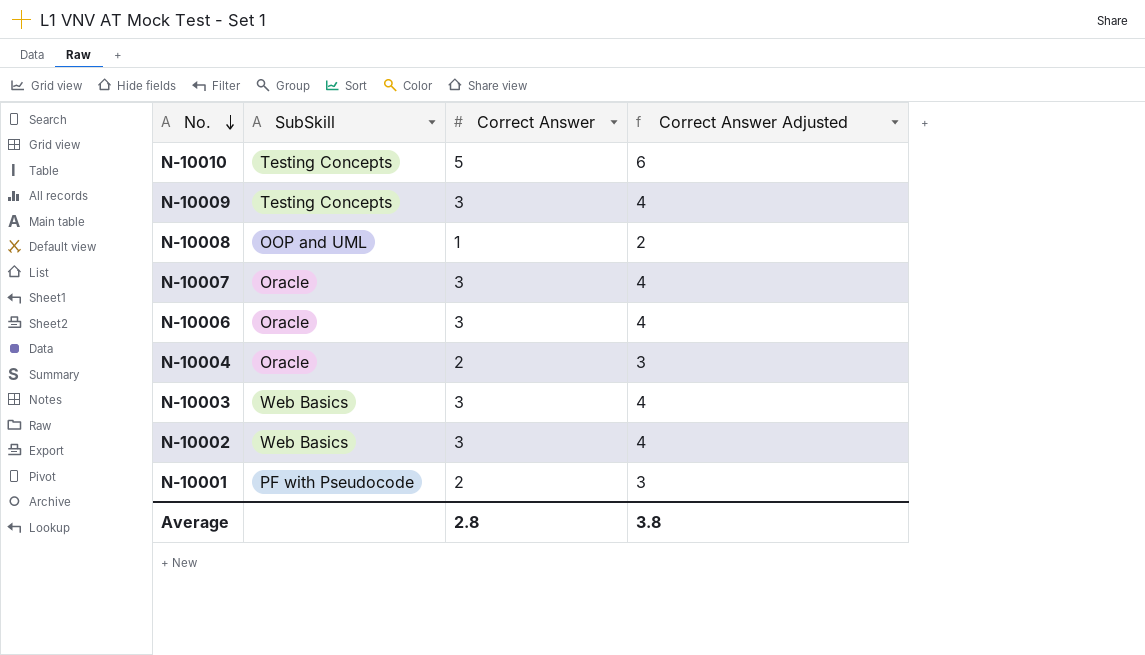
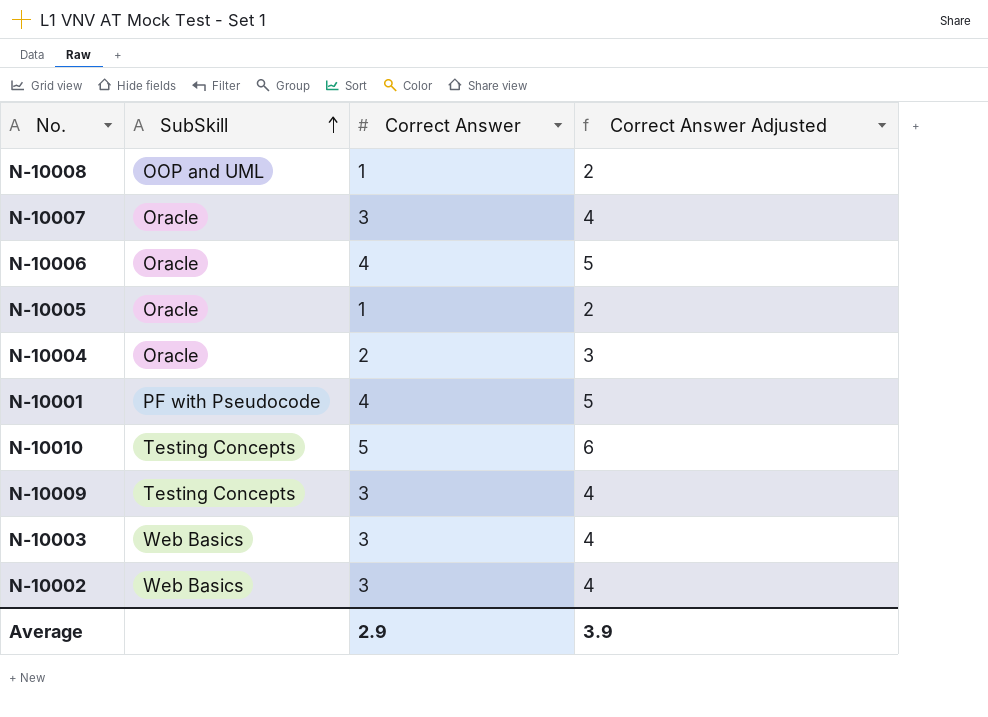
row order: No. descending -> SubSkill ascending
N-10006 | Correct Answer: 3 -> 4
N-10006 | Correct Answer Adjusted: 4 -> 5
row N-10005: none -> Oracle | 1 | 2
N-10001 | Correct Answer: 2 -> 4
N-10001 | Correct Answer Adjusted: 3 -> 5
Average | Correct Answer: 2.8 -> 2.9
Average | Correct Answer Adjusted: 3.8 -> 3.9

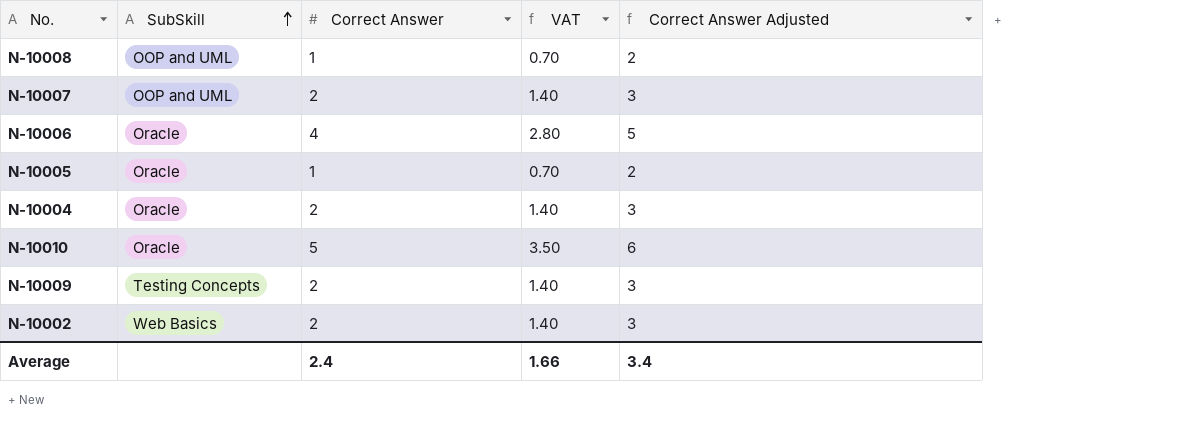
column VAT | formula: none -> [Correct Answer] * 0.7
row N-10001: PF with Pseudocode | 4 | 5 -> none
row N-10003: Web Basics | 3 | 4 -> none
N-10007 | SubSkill: Oracle -> OOP and UML
N-10007 | Correct Answer: 3 -> 2
N-10007 | Correct Answer Adjusted: 4 -> 3
N-10010 | SubSkill: Testing Concepts -> Oracle
N-10009 | Correct Answer: 3 -> 2
N-10009 | Correct Answer Adjusted: 4 -> 3
N-10002 | Correct Answer: 3 -> 2
N-10002 | Correct Answer Adjusted: 4 -> 3
Average | Correct Answer: 2.9 -> 2.4
Average | Correct Answer Adjusted: 3.9 -> 3.4

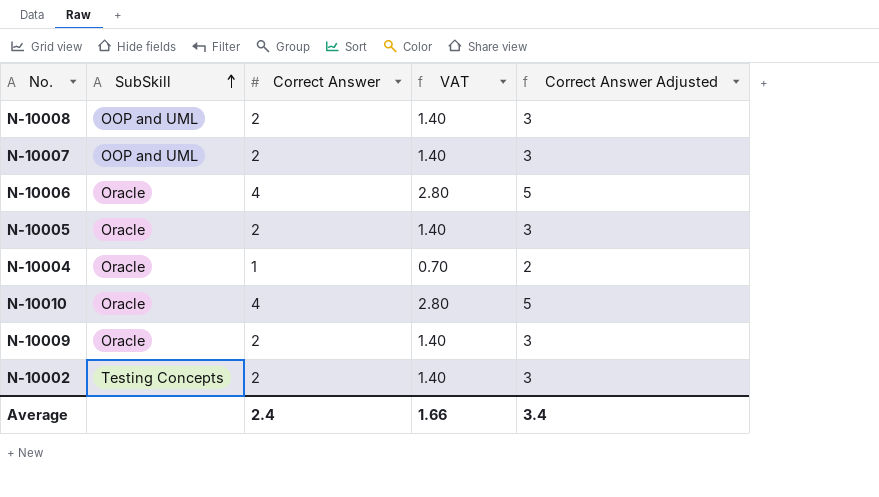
N-10008 | Correct Answer: 1 -> 2
N-10008 | VAT: 0.70 -> 1.40
N-10008 | Correct Answer Adjusted: 2 -> 3
N-10005 | Correct Answer: 1 -> 2
N-10005 | VAT: 0.70 -> 1.40
N-10005 | Correct Answer Adjusted: 2 -> 3
N-10004 | Correct Answer: 2 -> 1
N-10004 | VAT: 1.40 -> 0.70
N-10004 | Correct Answer Adjusted: 3 -> 2
N-10010 | Correct Answer: 5 -> 4
N-10010 | VAT: 3.50 -> 2.80
N-10010 | Correct Answer Adjusted: 6 -> 5
N-10009 | SubSkill: Testing Concepts -> Oracle
N-10002 | SubSkill: Web Basics -> Testing Concepts

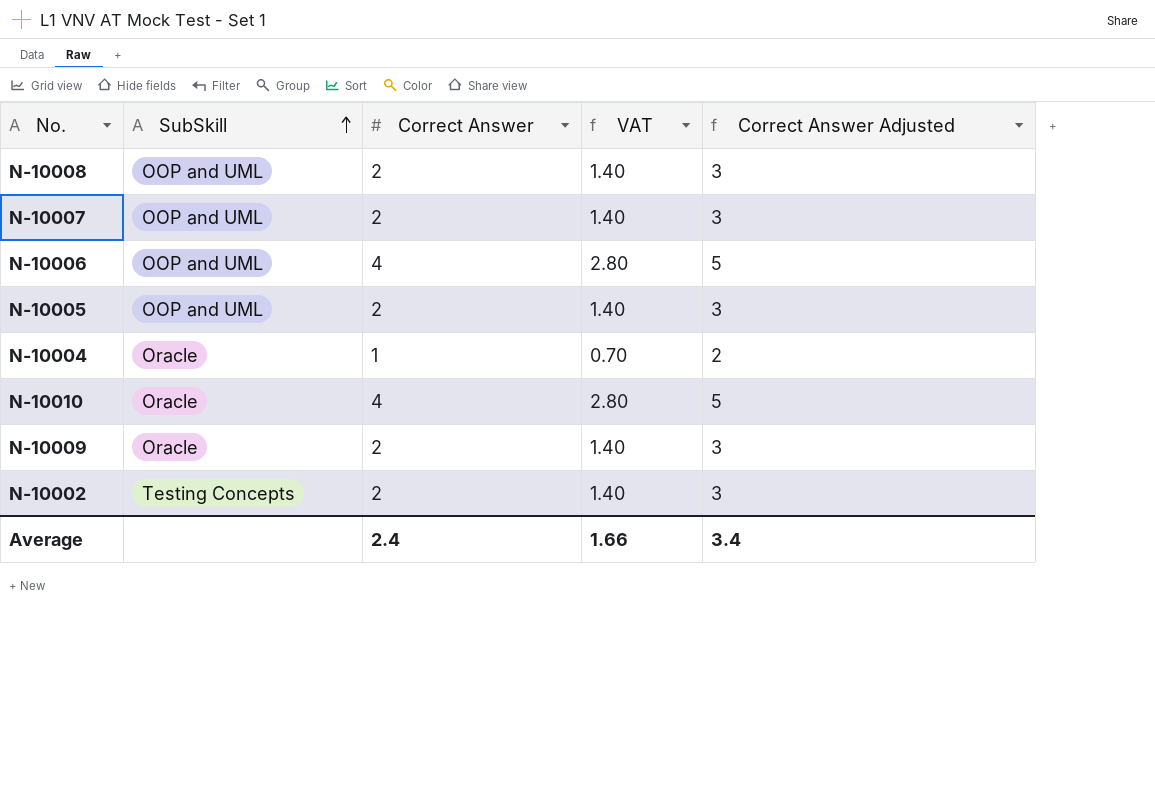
N-10006 | SubSkill: Oracle -> OOP and UML
N-10005 | SubSkill: Oracle -> OOP and UML

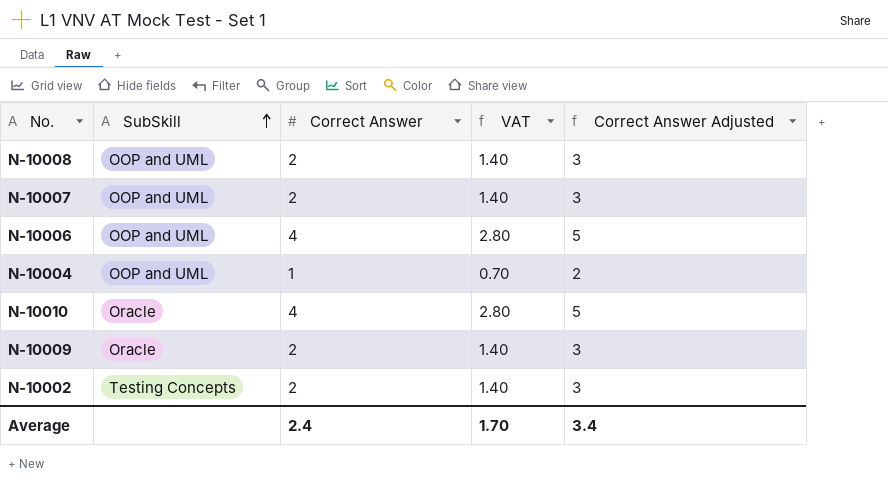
row N-10005: OOP and UML | 2 | 1.40 | 3 -> none
N-10004 | SubSkill: Oracle -> OOP and UML
Average | VAT: 1.66 -> 1.70

